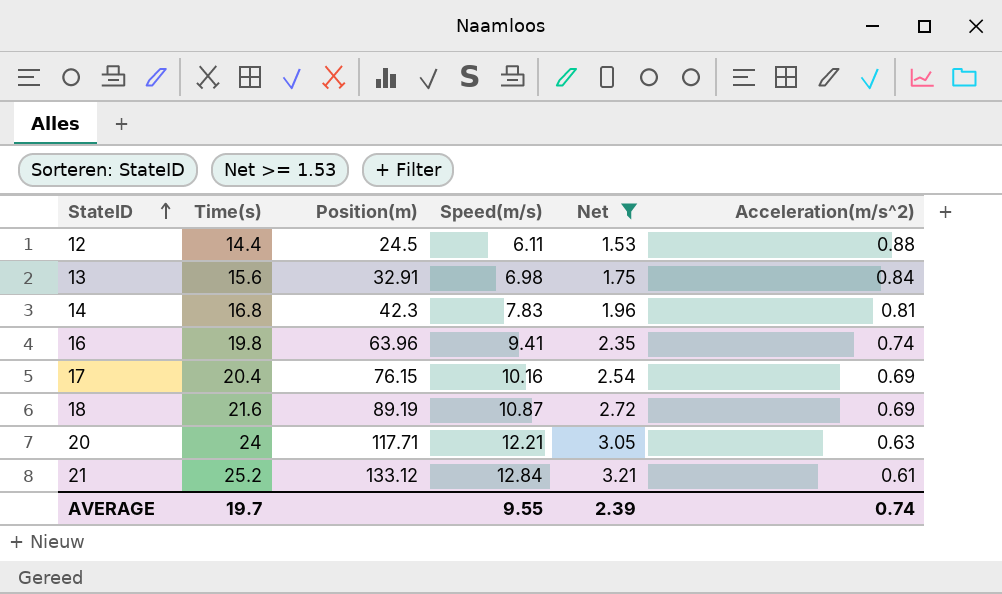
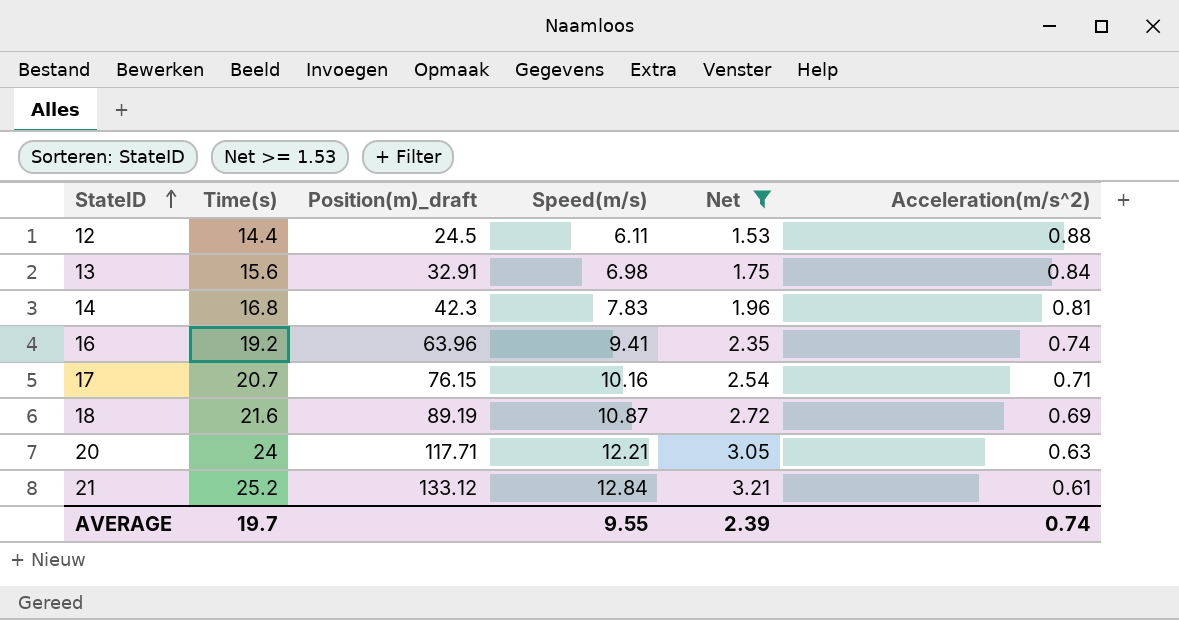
column name: Position(m) -> Position(m)_draft
16 | Time(s): 19.8 -> 19.2
17 | Time(s): 20.4 -> 20.7
17 | Acceleration(m/s^2): 0.69 -> 0.71

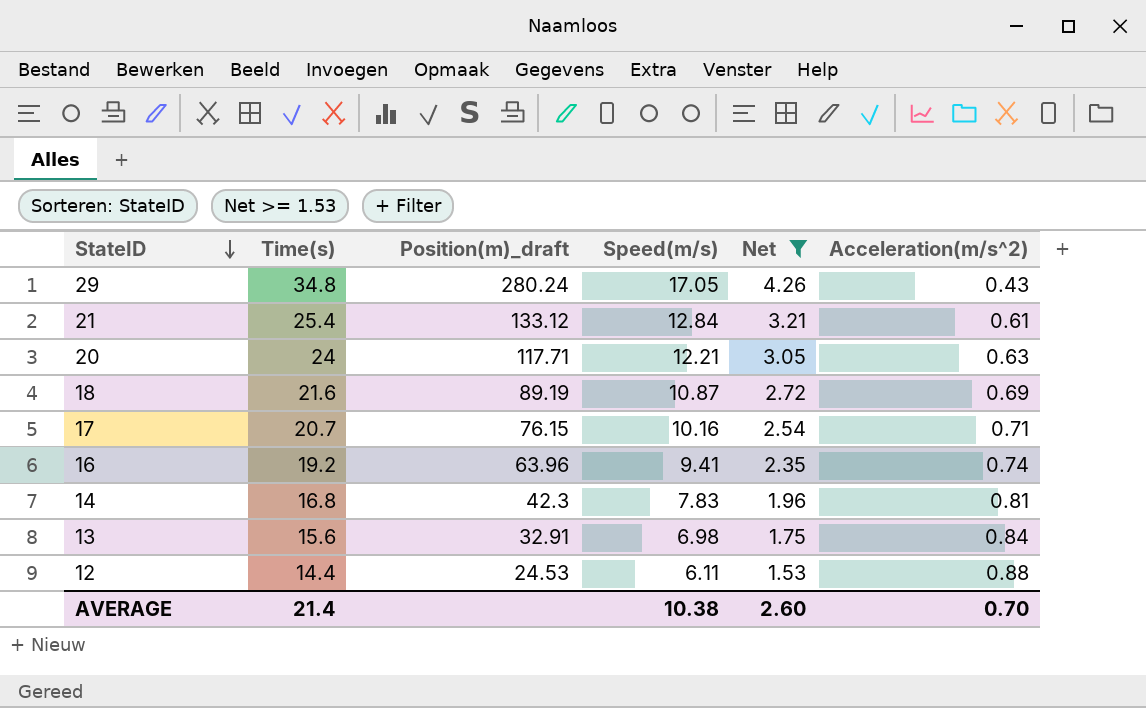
row order: StateID ascending -> StateID descending
row 29: none -> 34.8 | 280.24 | 17.05 | 4.26 | 0.43
21 | Time(s): 25.2 -> 25.4
12 | Position(m)_draft: 24.5 -> 24.53
AVERAGE | Time(s): 19.7 -> 21.4
AVERAGE | Speed(m/s): 9.55 -> 10.38
AVERAGE | Net: 2.39 -> 2.60
AVERAGE | Acceleration(m/s^2): 0.74 -> 0.70

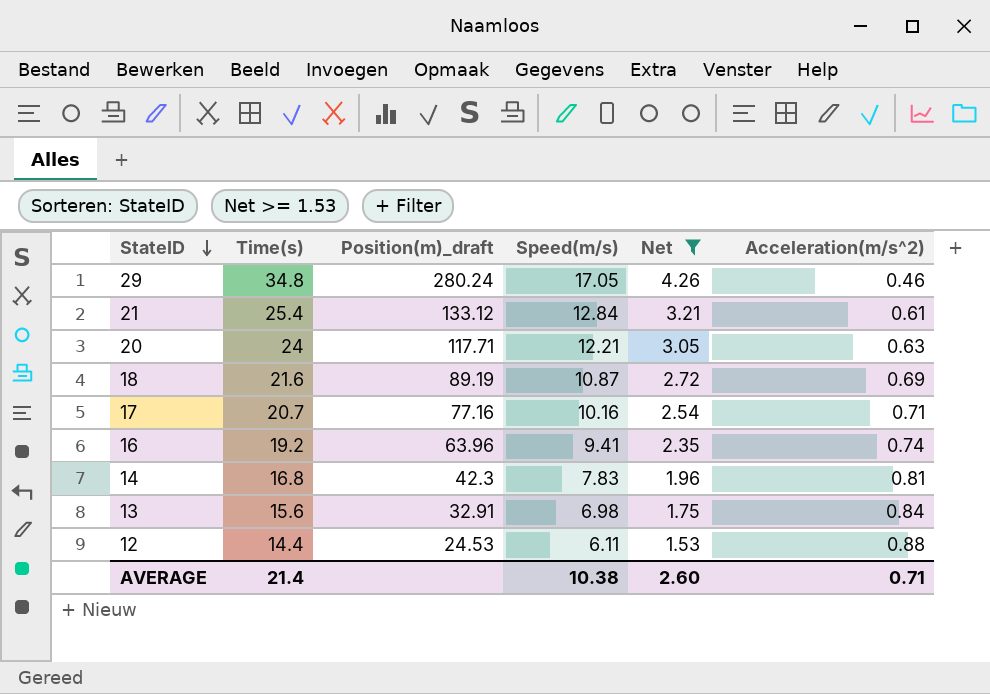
29 | Acceleration(m/s^2): 0.43 -> 0.46
17 | Position(m)_draft: 76.15 -> 77.16
AVERAGE | Acceleration(m/s^2): 0.70 -> 0.71

